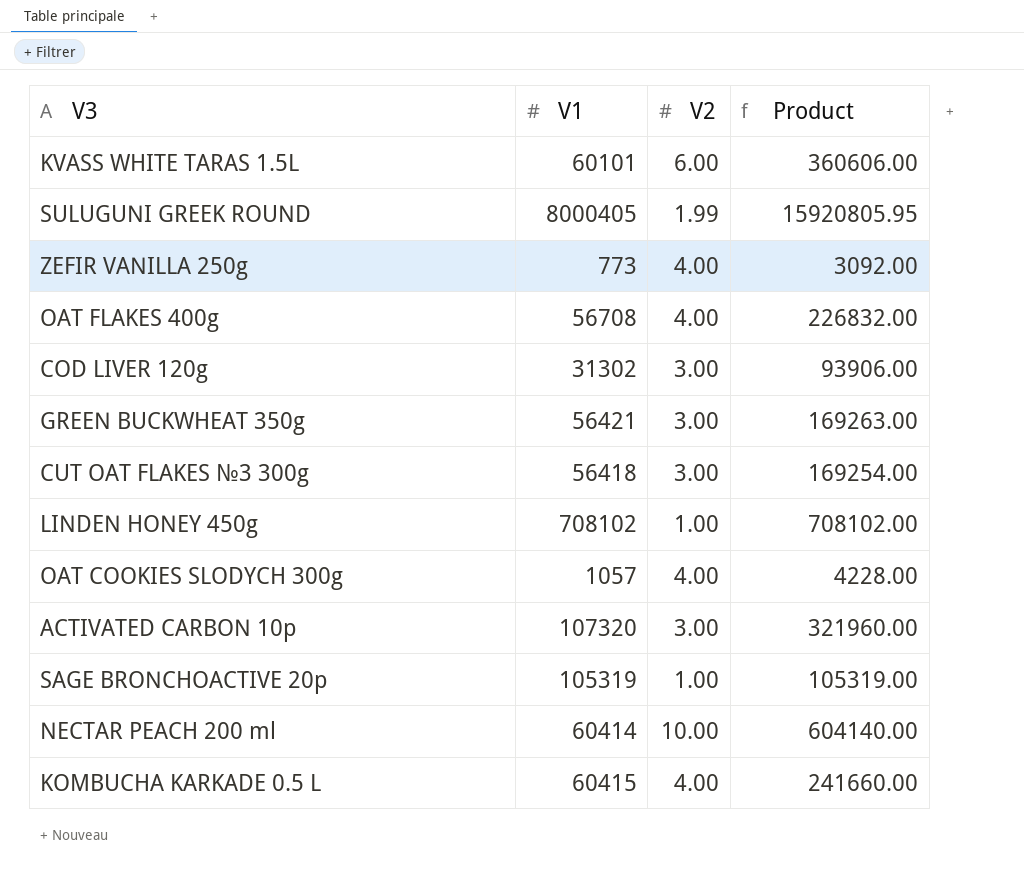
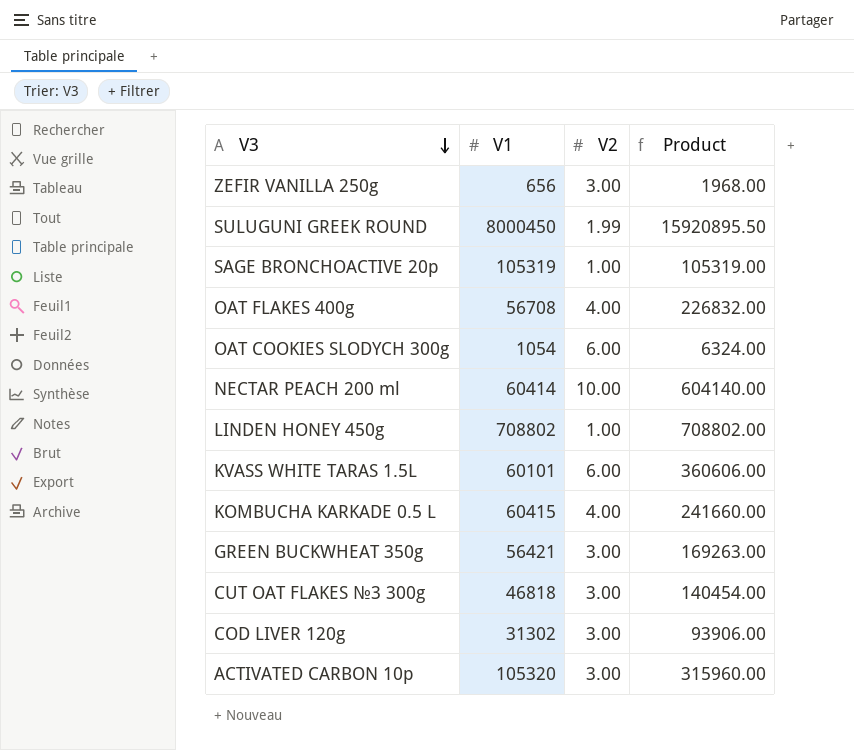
row order: none -> V3 descending
ZEFIR VANILLA 250g | V1: 773 -> 656
ZEFIR VANILLA 250g | V2: 4.00 -> 3.00
ZEFIR VANILLA 250g | Product: 3092.00 -> 1968.00
SULUGUNI GREEK ROUND | V1: 8000405 -> 8000450
SULUGUNI GREEK ROUND | Product: 15920805.95 -> 15920895.50
OAT COOKIES SLODYCH 300g | V1: 1057 -> 1054
OAT COOKIES SLODYCH 300g | V2: 4.00 -> 6.00
OAT COOKIES SLODYCH 300g | Product: 4228.00 -> 6324.00
LINDEN HONEY 450g | V1: 708102 -> 708802
LINDEN HONEY 450g | Product: 708102.00 -> 708802.00
CUT OAT FLAKES №3 300g | V1: 56418 -> 46818
CUT OAT FLAKES №3 300g | Product: 169254.00 -> 140454.00
ACTIVATED CARBON 10p | V1: 107320 -> 105320
ACTIVATED CARBON 10p | Product: 321960.00 -> 315960.00

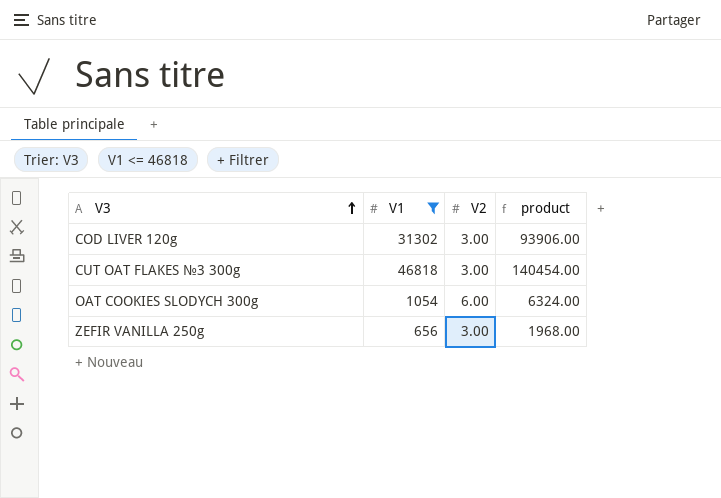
filter: none -> V1 <= 46818
row order: V3 descending -> V3 ascending
column name: Product -> product

